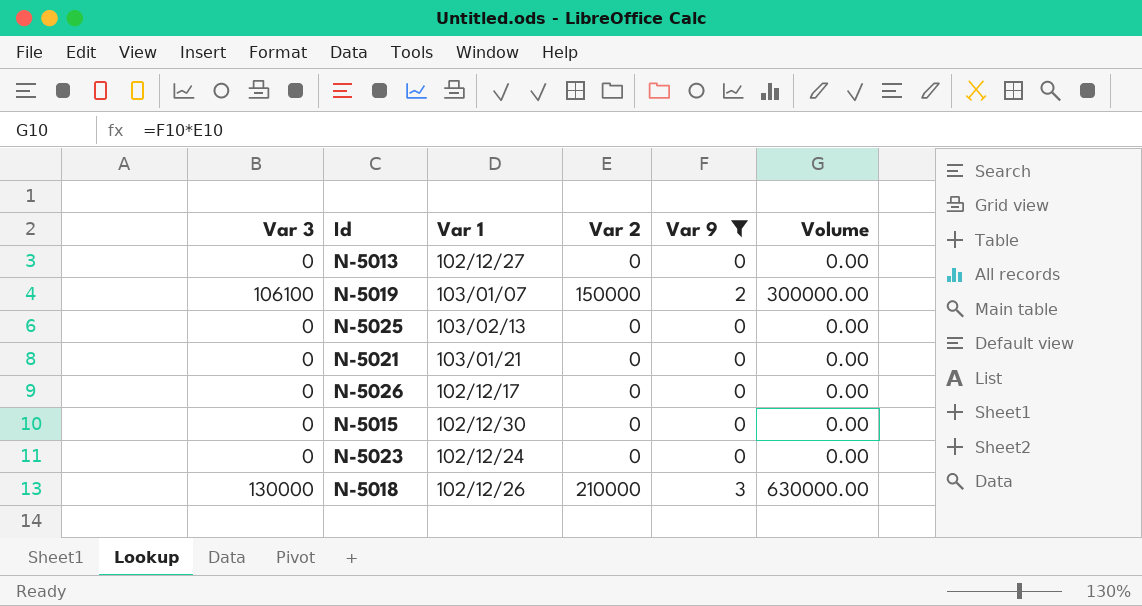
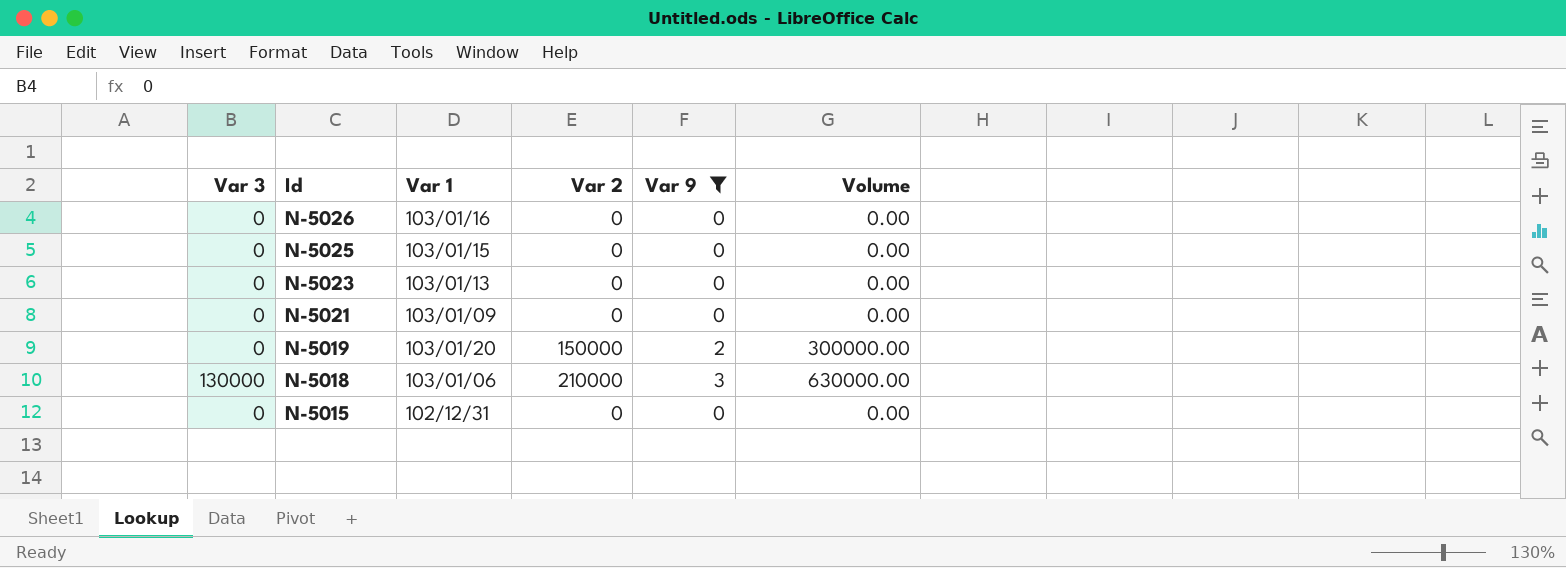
row order: none -> Id descending
row N-5013: 0 | 102/12/27 | 0 | 0 | 0.00 -> none
N-5026 | Var 1: 102/12/17 -> 103/01/16
N-5025 | Var 1: 103/02/13 -> 103/01/15
N-5023 | Var 1: 102/12/24 -> 103/01/13
N-5021 | Var 1: 103/01/21 -> 103/01/09
N-5019 | Var 3: 106100 -> 0
N-5019 | Var 1: 103/01/07 -> 103/01/20
N-5018 | Var 1: 102/12/26 -> 103/01/06
N-5015 | Var 1: 102/12/30 -> 102/12/31

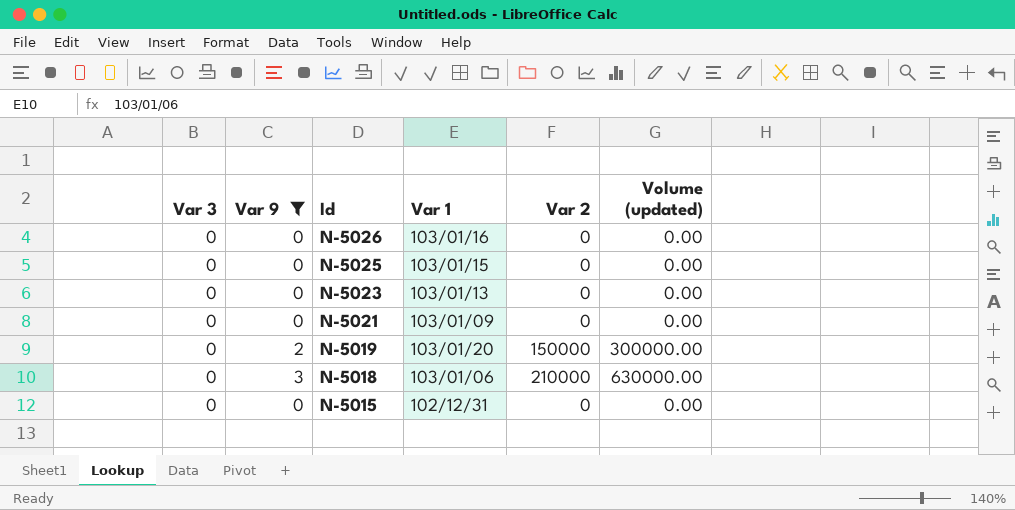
column Var 9 | position: 5 -> 2
column name: Volume -> Volume (updated)
N-5018 | Var 3: 130000 -> 0

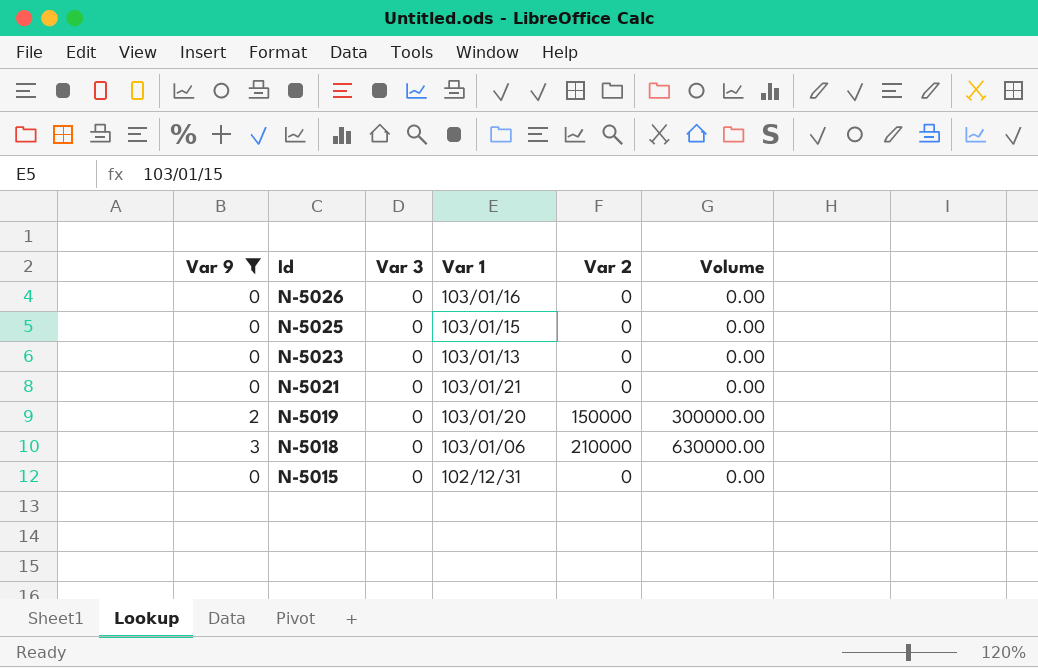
column Var 3 | position: 1 -> 3
column name: Volume (updated) -> Volume
N-5021 | Var 1: 103/01/09 -> 103/01/21

